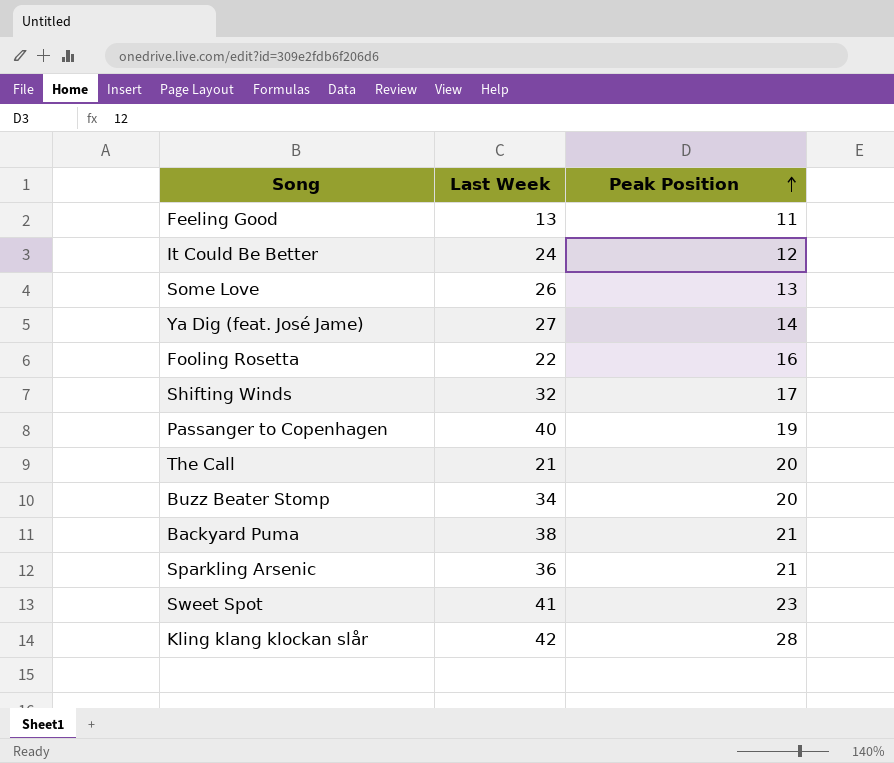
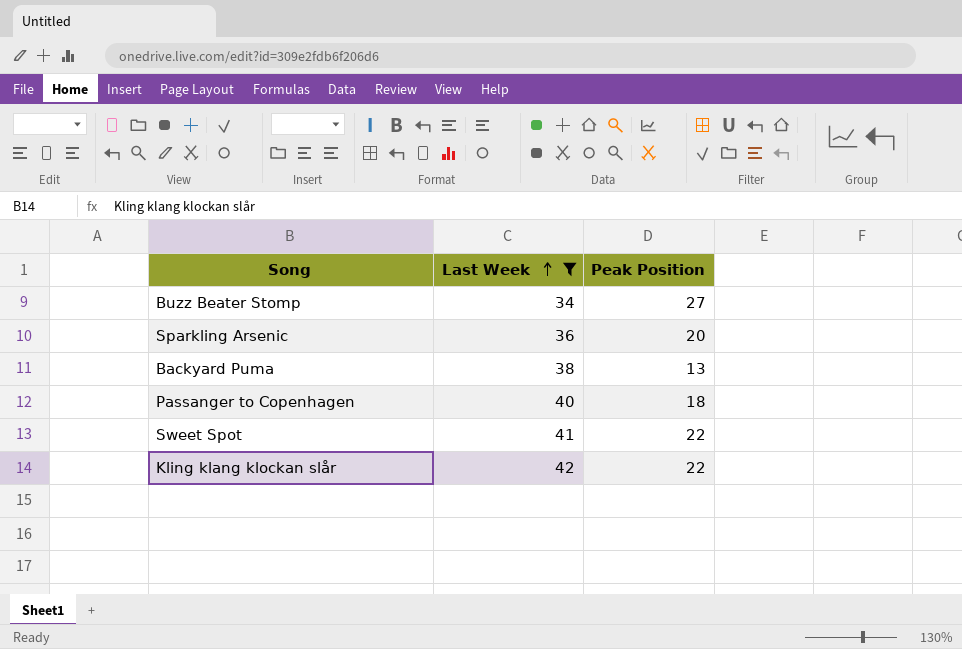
filter: none -> Last Week >= 34
row order: Peak Position ascending -> Last Week ascending
Buzz Beater Stomp | Peak Position: 20 -> 27
Sparkling Arsenic | Peak Position: 21 -> 20
Backyard Puma | Peak Position: 21 -> 13
Passanger to Copenhagen | Peak Position: 19 -> 18
Sweet Spot | Peak Position: 23 -> 22
Kling klang klockan slår | Peak Position: 28 -> 22

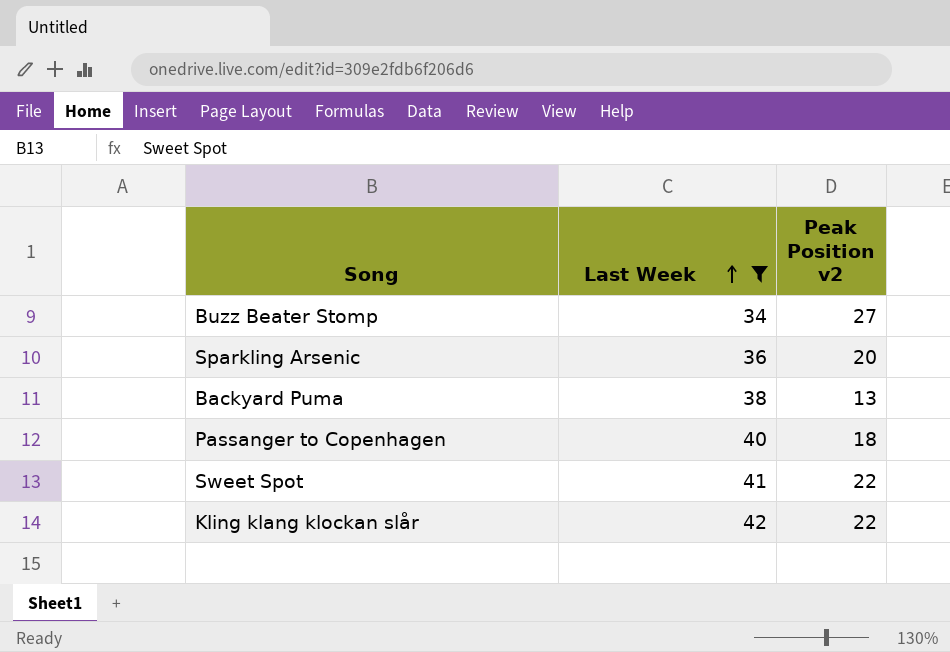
column name: Peak Position -> Peak Position v2

